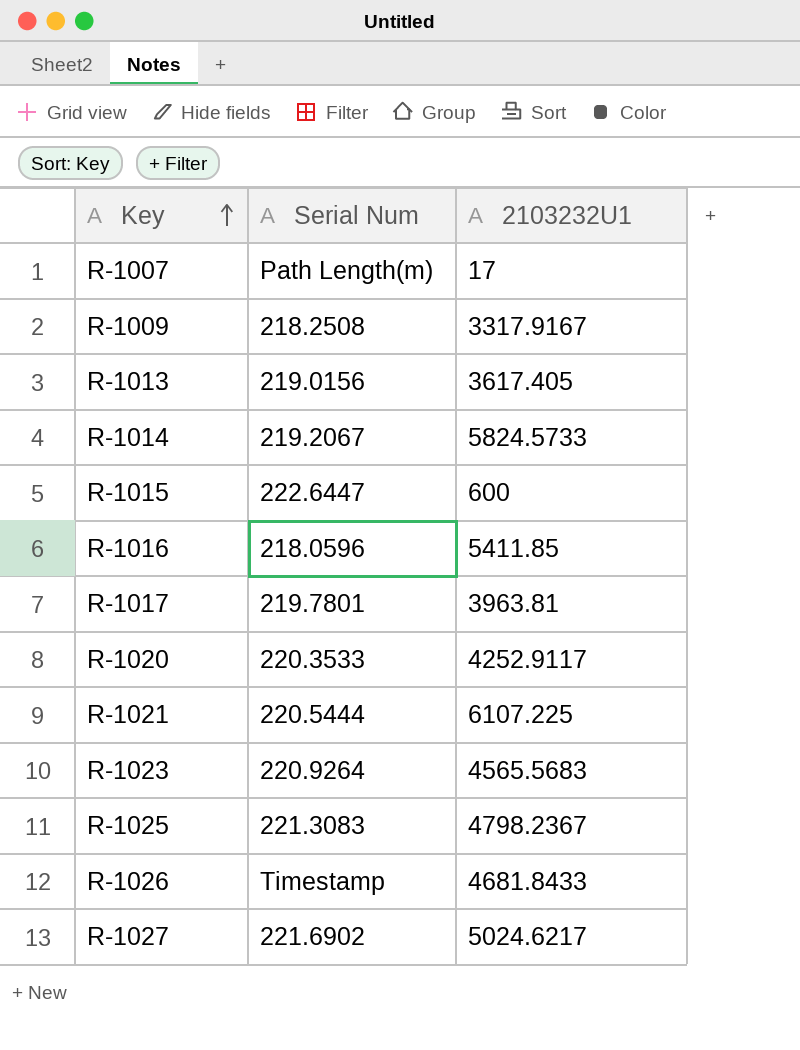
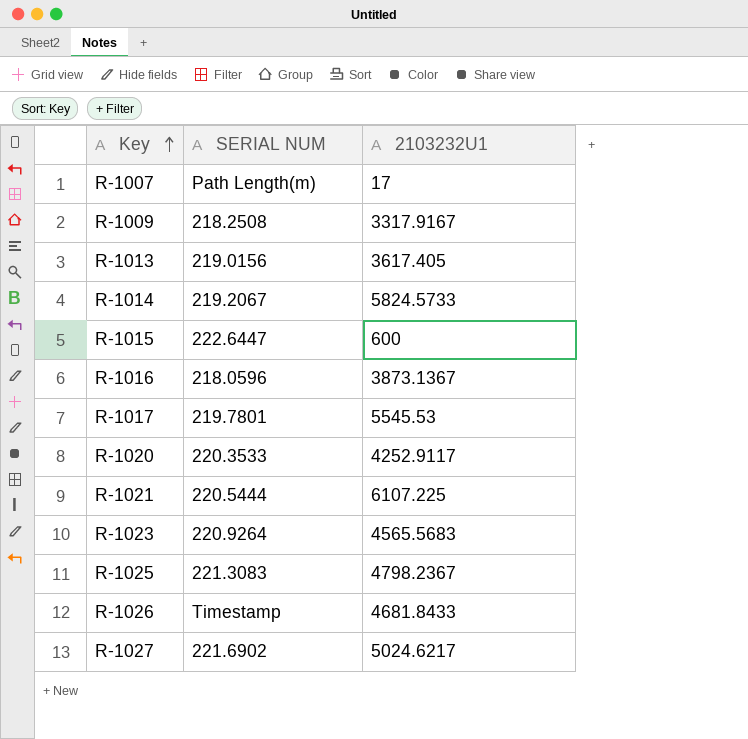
column name: Serial Num -> SERIAL NUM
R-1016 | 2103232U1: 5411.85 -> 3873.1367
R-1017 | 2103232U1: 3963.81 -> 5545.53

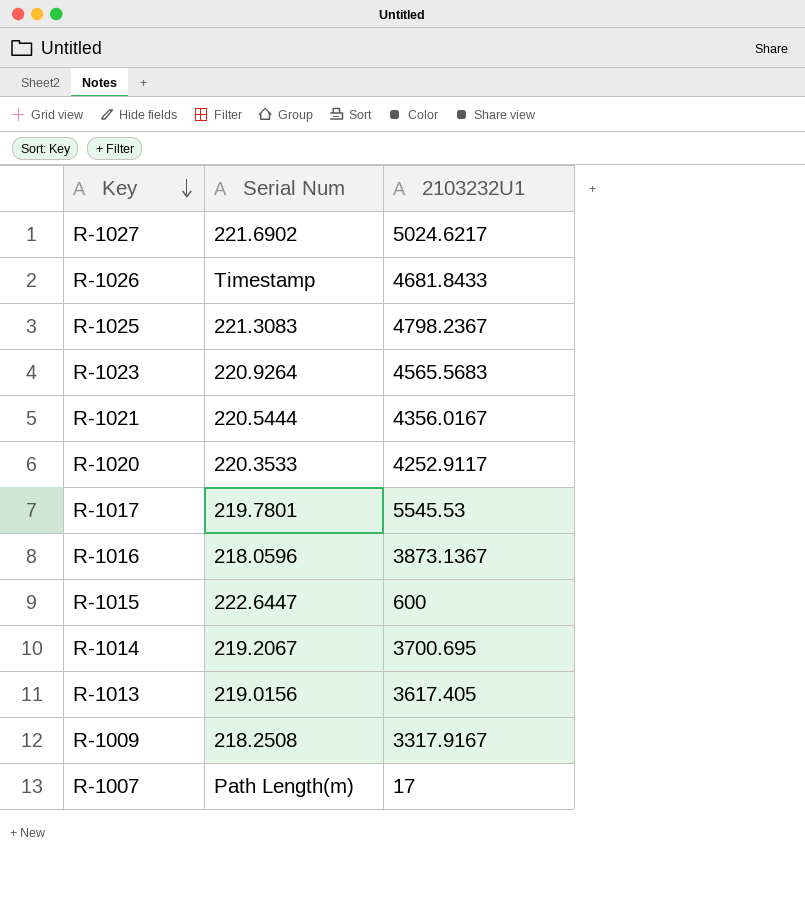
row order: Key ascending -> Key descending
column name: SERIAL NUM -> Serial Num
R-1021 | 2103232U1: 6107.225 -> 4356.0167
R-1014 | 2103232U1: 5824.5733 -> 3700.695

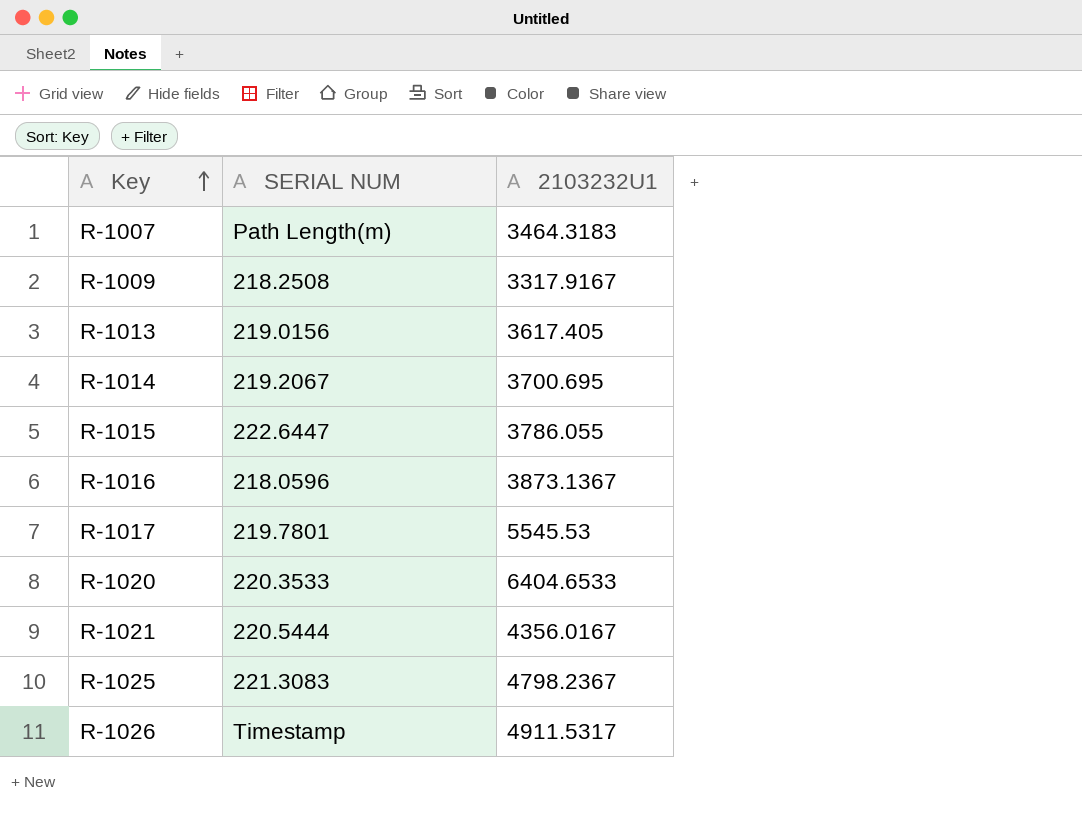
row order: Key descending -> Key ascending
column name: Serial Num -> SERIAL NUM
row R-1027: 221.6902 | 5024.6217 -> none
row R-1023: 220.9264 | 4565.5683 -> none
R-1007 | 2103232U1: 17 -> 3464.3183
R-1015 | 2103232U1: 600 -> 3786.055
R-1020 | 2103232U1: 4252.9117 -> 6404.6533
R-1026 | 2103232U1: 4681.8433 -> 4911.5317

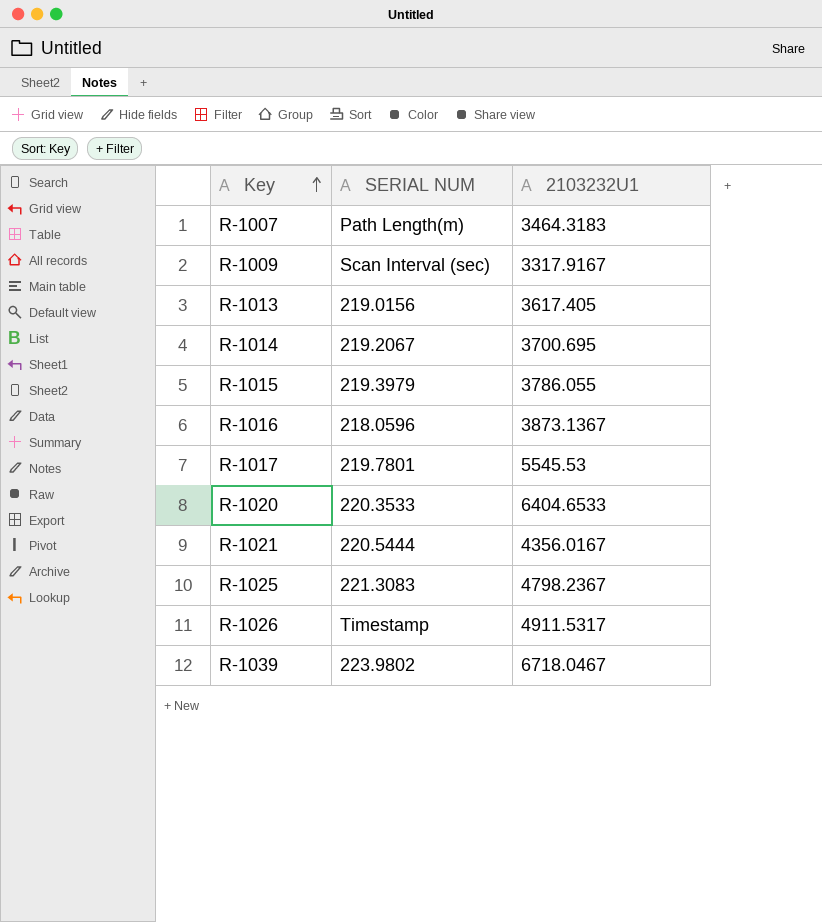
R-1009 | SERIAL NUM: 218.2508 -> Scan Interval (sec)
R-1015 | SERIAL NUM: 222.6447 -> 219.3979
row R-1039: none -> 223.9802 | 6718.0467

